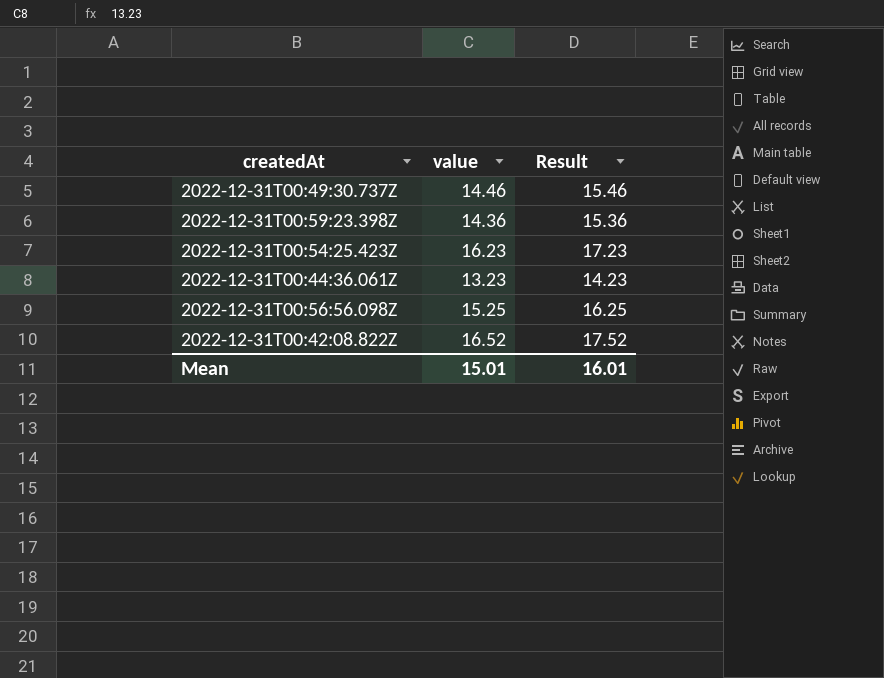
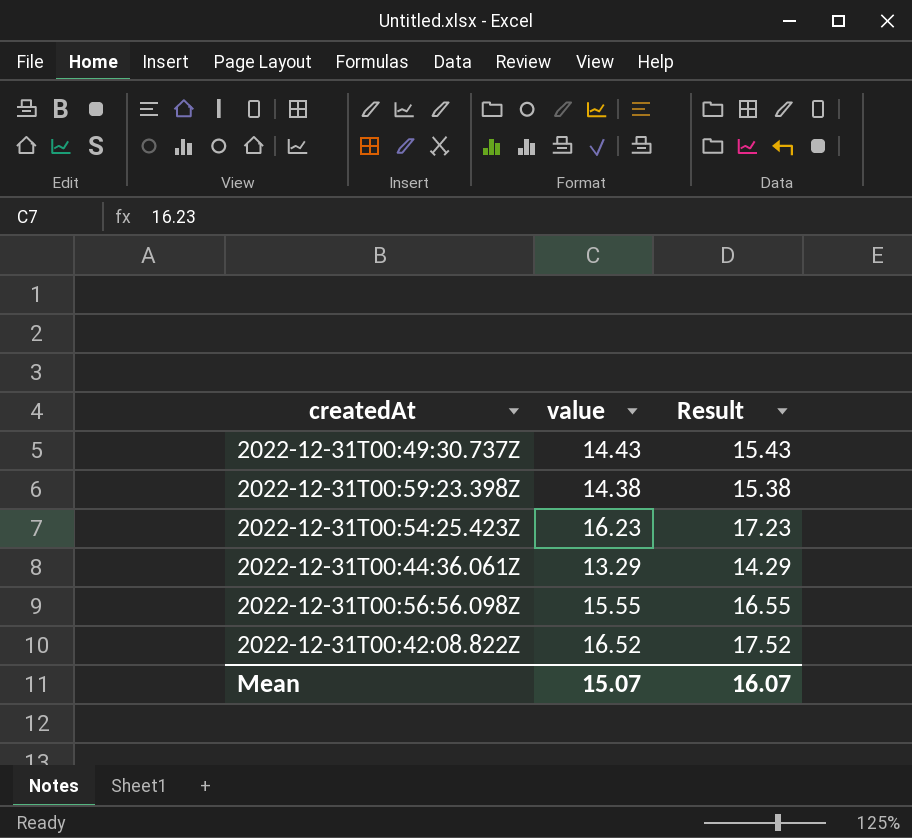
2022-12-31T00:49:30.737Z | value: 14.46 -> 14.43
2022-12-31T00:49:30.737Z | Result: 15.46 -> 15.43
2022-12-31T00:59:23.398Z | value: 14.36 -> 14.38
2022-12-31T00:59:23.398Z | Result: 15.36 -> 15.38
2022-12-31T00:44:36.061Z | value: 13.23 -> 13.29
2022-12-31T00:44:36.061Z | Result: 14.23 -> 14.29
2022-12-31T00:56:56.098Z | value: 15.25 -> 15.55
2022-12-31T00:56:56.098Z | Result: 16.25 -> 16.55
Mean | value: 15.01 -> 15.07
Mean | Result: 16.01 -> 16.07

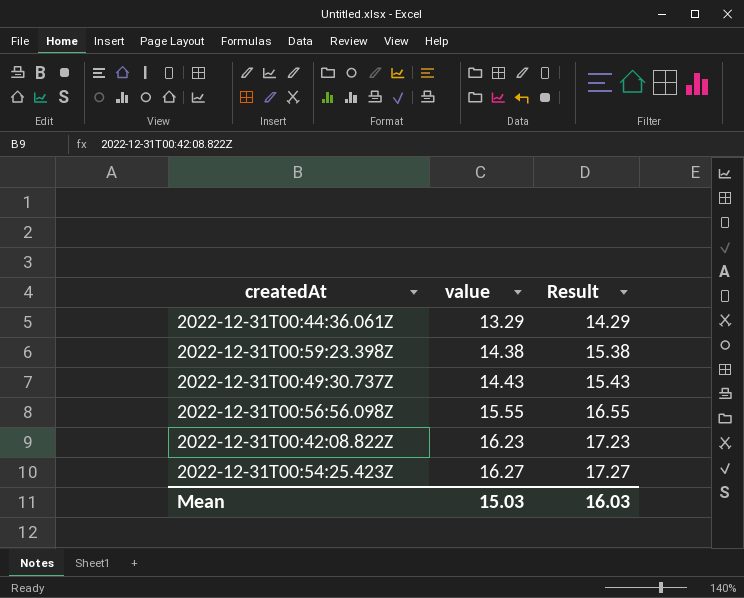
row order: none -> value ascending
2022-12-31T00:42:08.822Z | value: 16.52 -> 16.23
2022-12-31T00:42:08.822Z | Result: 17.52 -> 17.23
2022-12-31T00:54:25.423Z | value: 16.23 -> 16.27
2022-12-31T00:54:25.423Z | Result: 17.23 -> 17.27
Mean | value: 15.07 -> 15.03
Mean | Result: 16.07 -> 16.03

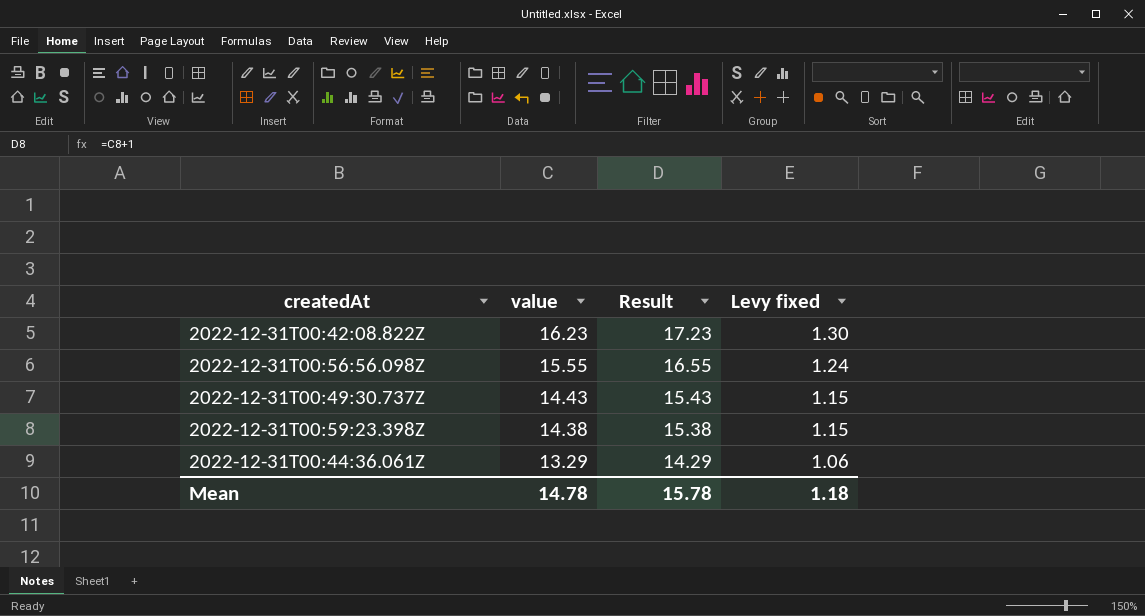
row order: value ascending -> value descending
column Levy fixed | formula: none -> [value] * 0.08
row 2022-12-31T00:54:25.423Z: 16.27 | 17.27 -> none
Mean | value: 15.03 -> 14.78
Mean | Result: 16.03 -> 15.78

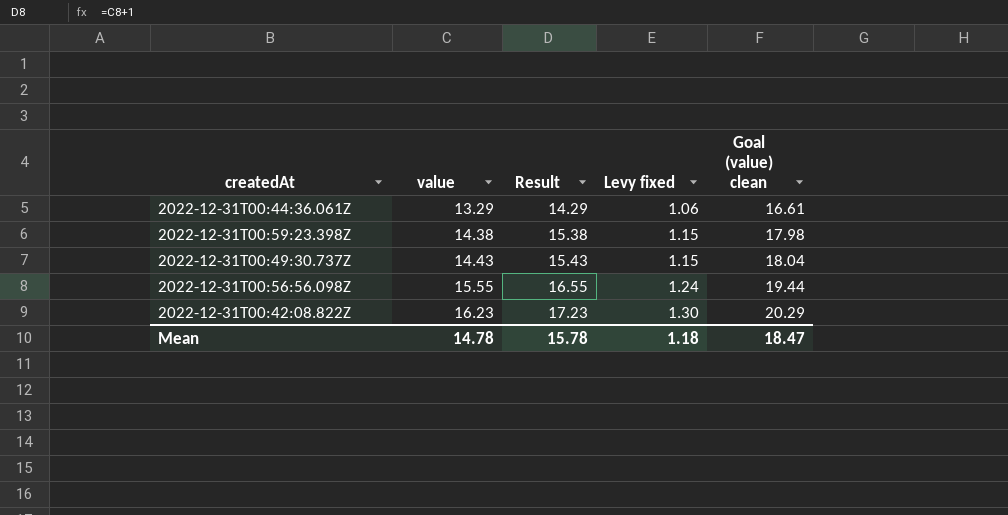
row order: value descending -> value ascending
column Goal (value) clean | formula: none -> [value] * 1.25

